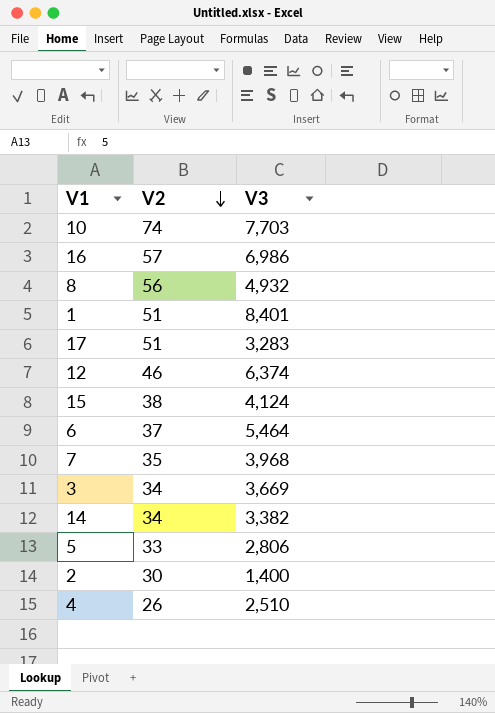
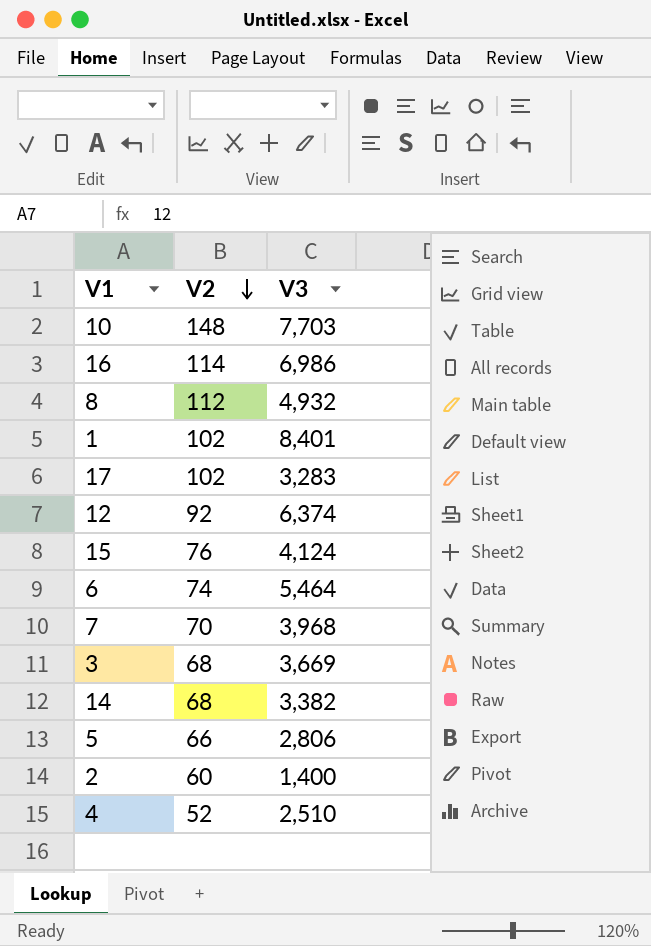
10 | V2: 74 -> 148
16 | V2: 57 -> 114
8 | V2: 56 -> 112
1 | V2: 51 -> 102
17 | V2: 51 -> 102
12 | V2: 46 -> 92
15 | V2: 38 -> 76
6 | V2: 37 -> 74
7 | V2: 35 -> 70
3 | V2: 34 -> 68
14 | V2: 34 -> 68
5 | V2: 33 -> 66
2 | V2: 30 -> 60
4 | V2: 26 -> 52

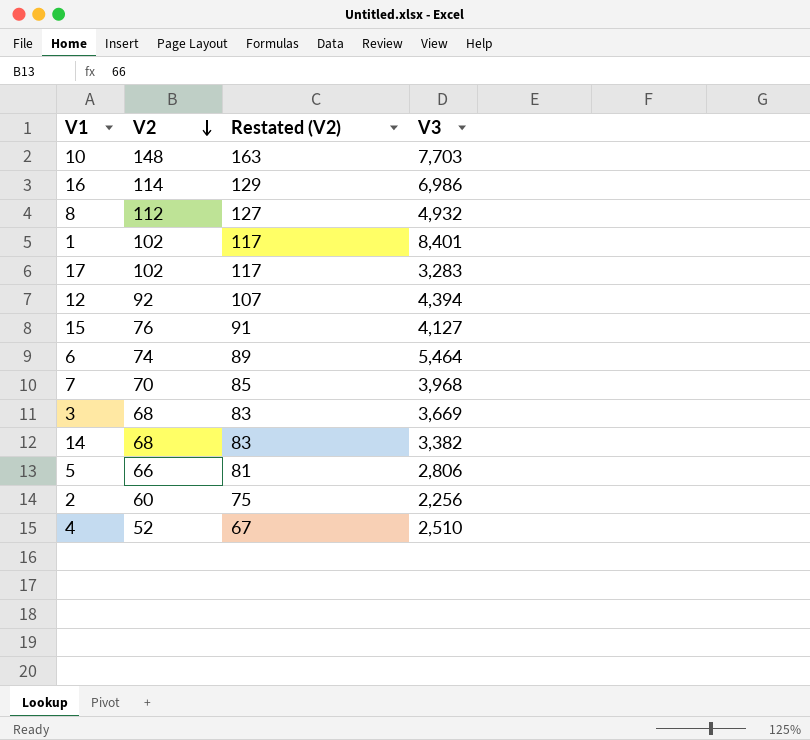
column Restated (V2) | formula: none -> [V2] + 15
12 | V3: 6,374 -> 4,394
15 | V3: 4,124 -> 4,127
2 | V3: 1,400 -> 2,256

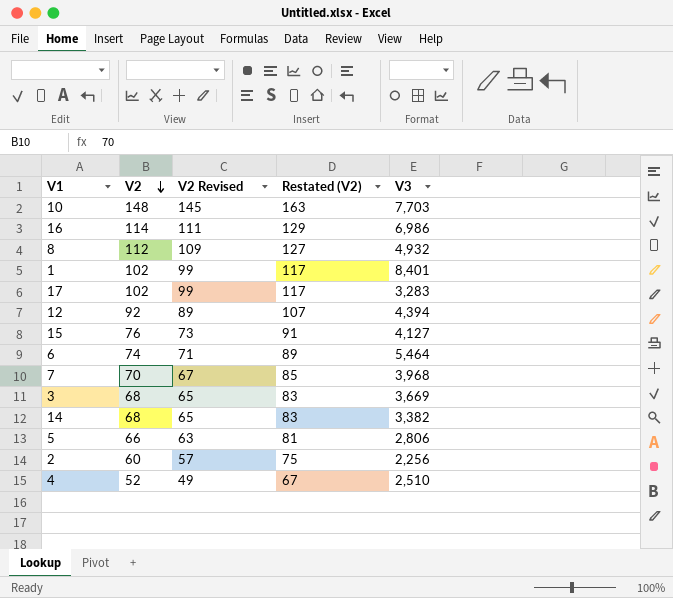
column V2 Revised | formula: none -> [V2] - 3

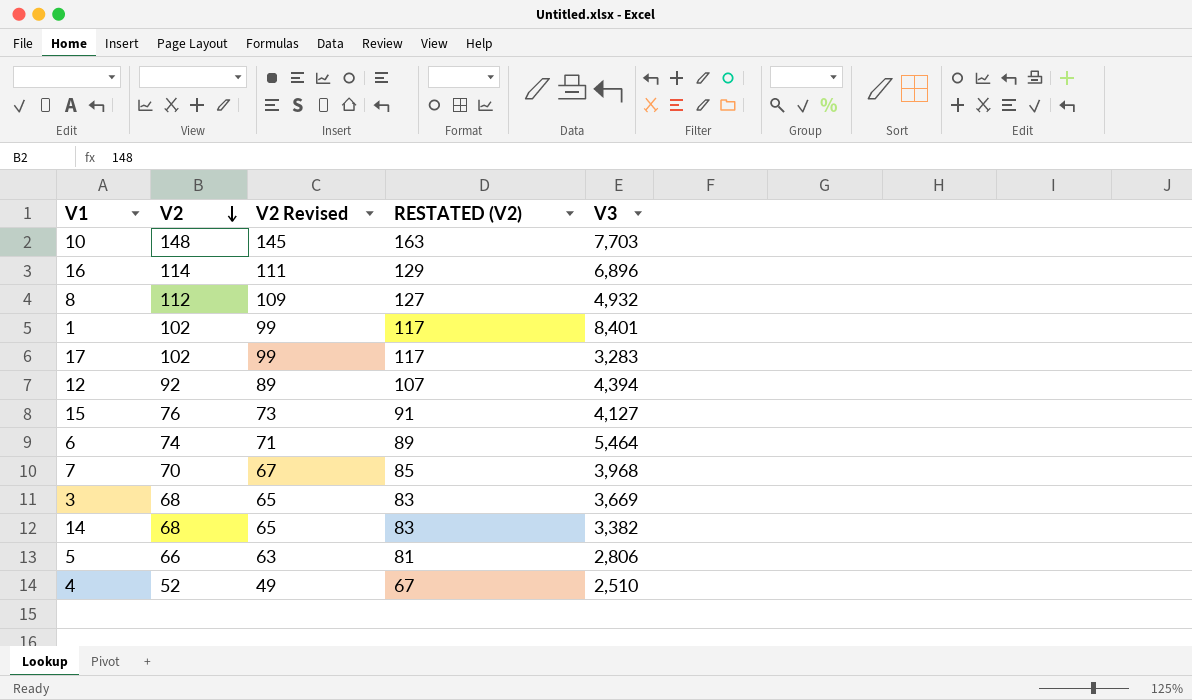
column name: Restated (V2) -> RESTATED (V2)
row 2: 60 | 57 | 75 | 2,256 -> none
16 | V3: 6,986 -> 6,896

